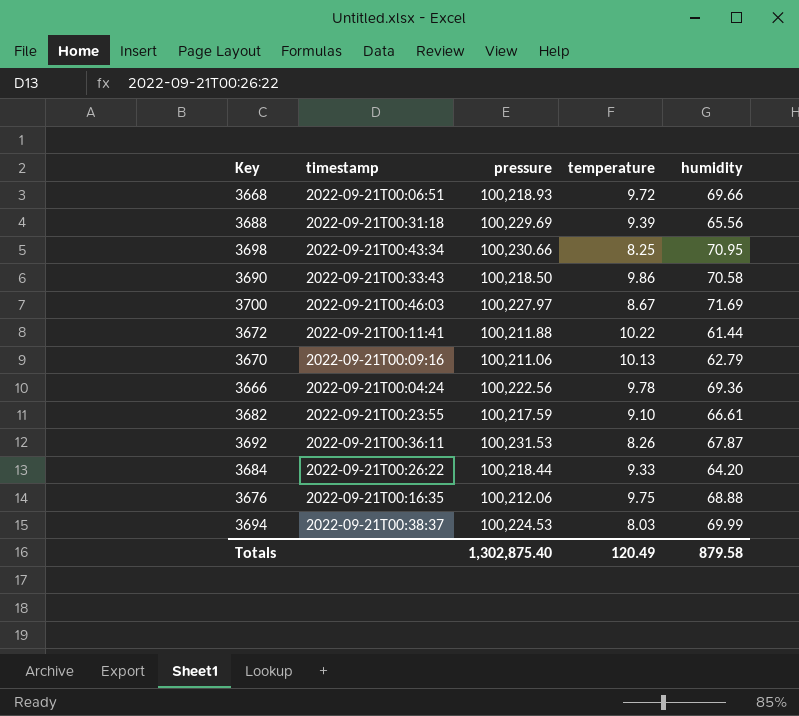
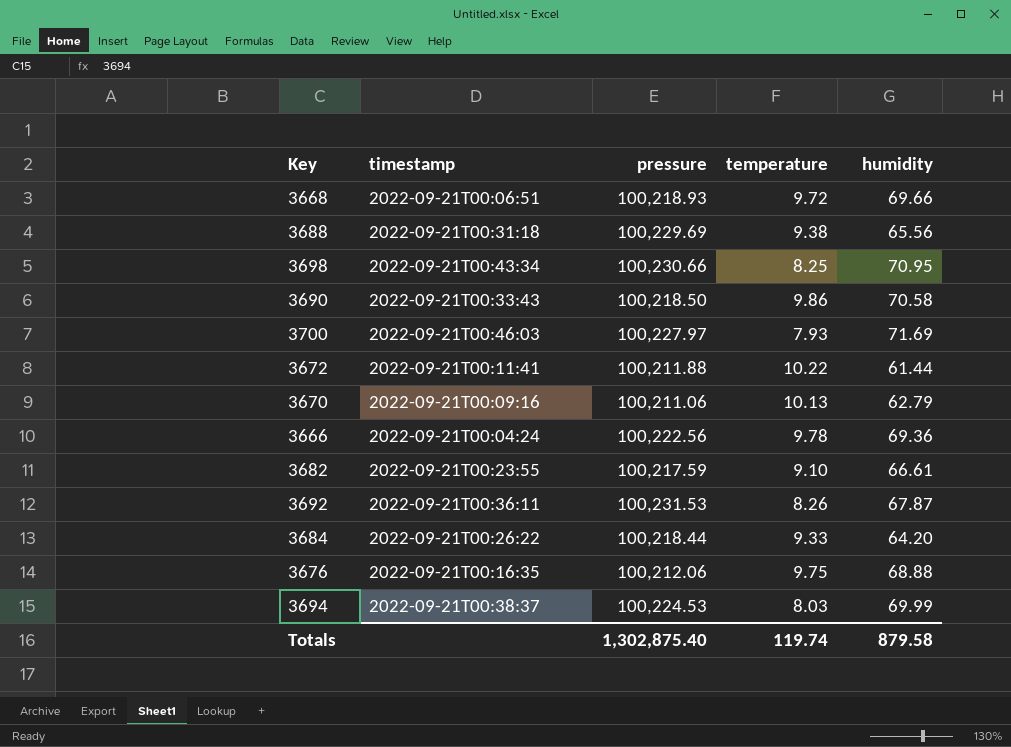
3688 | temperature: 9.39 -> 9.38
3700 | temperature: 8.67 -> 7.93
Totals | temperature: 120.49 -> 119.74

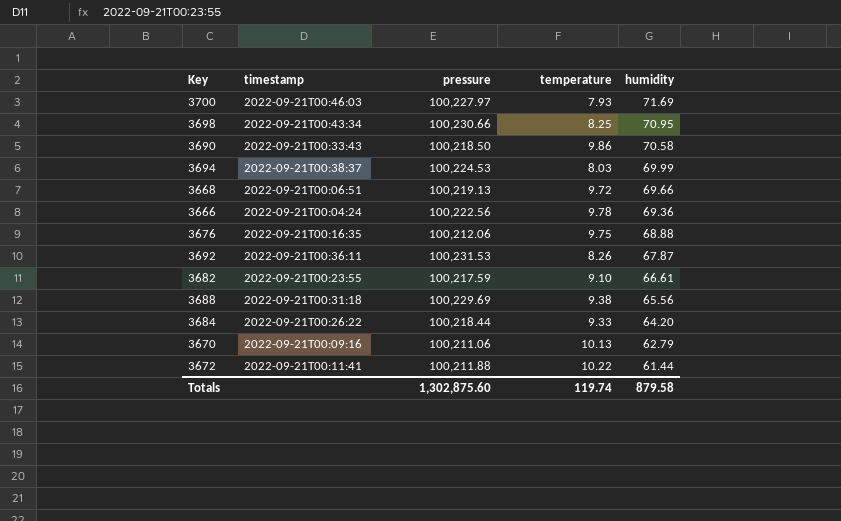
row order: none -> humidity descending
3668 | pressure: 100,218.93 -> 100,219.13
Totals | pressure: 1,302,875.40 -> 1,302,875.60

